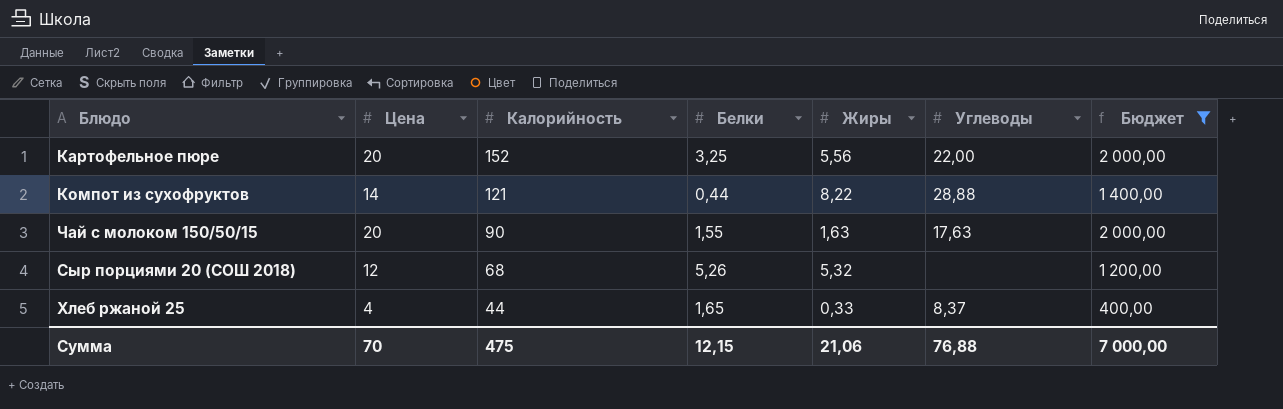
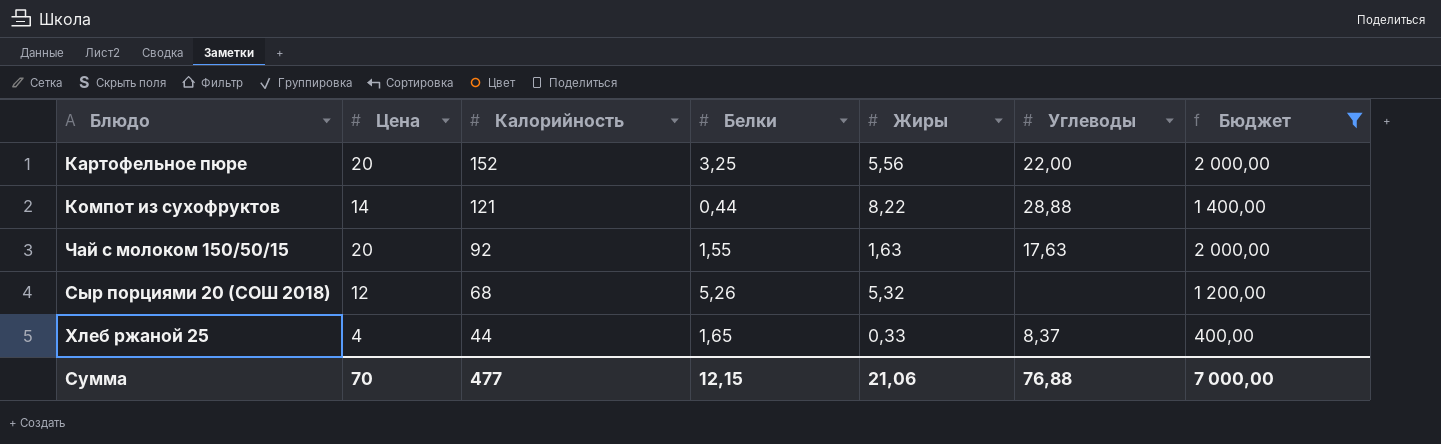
Чай с молоком 150/50/15 | Калорийность: 90 -> 92
Сумма | Калорийность: 475 -> 477

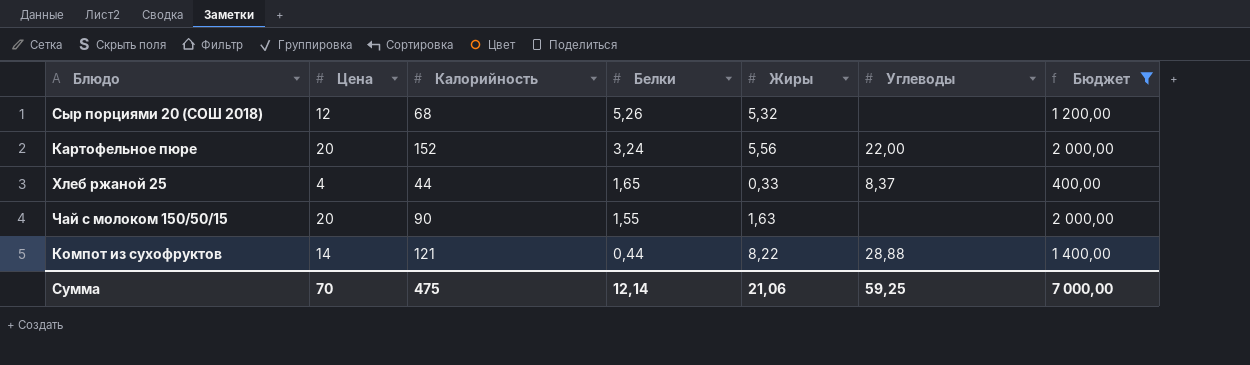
row order: Калорийность descending -> Белки descending
Картофельное пюре | Белки: 3,25 -> 3,24
Чай с молоком 150/50/15 | Калорийность: 92 -> 90
Чай с молоком 150/50/15 | Углеводы: 17,63 -> none
Сумма | Калорийность: 477 -> 475
Сумма | Белки: 12,15 -> 12,14
Сумма | Углеводы: 76,88 -> 59,25

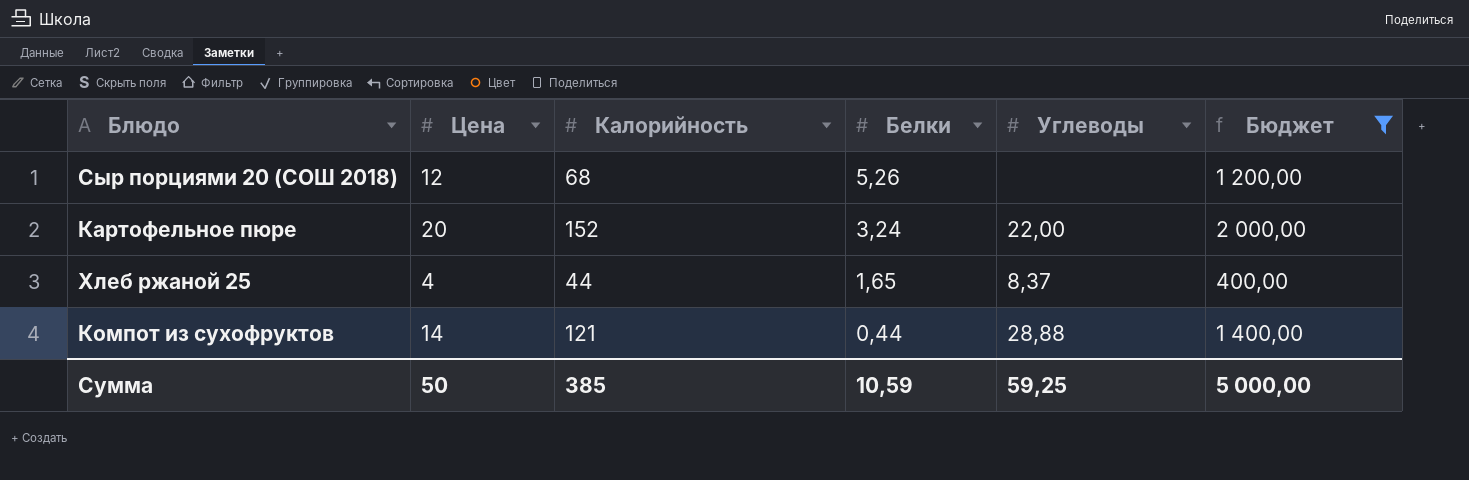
column Жиры | position: 5 -> none
row Чай с молоком 150/50/15: 20 | 90 | 1,55 | 1,63 | none | 2 000,00 -> none
Сумма | Цена: 70 -> 50
Сумма | Калорийность: 475 -> 385
Сумма | Белки: 12,14 -> 10,59
Сумма | Бюджет: 7 000,00 -> 5 000,00

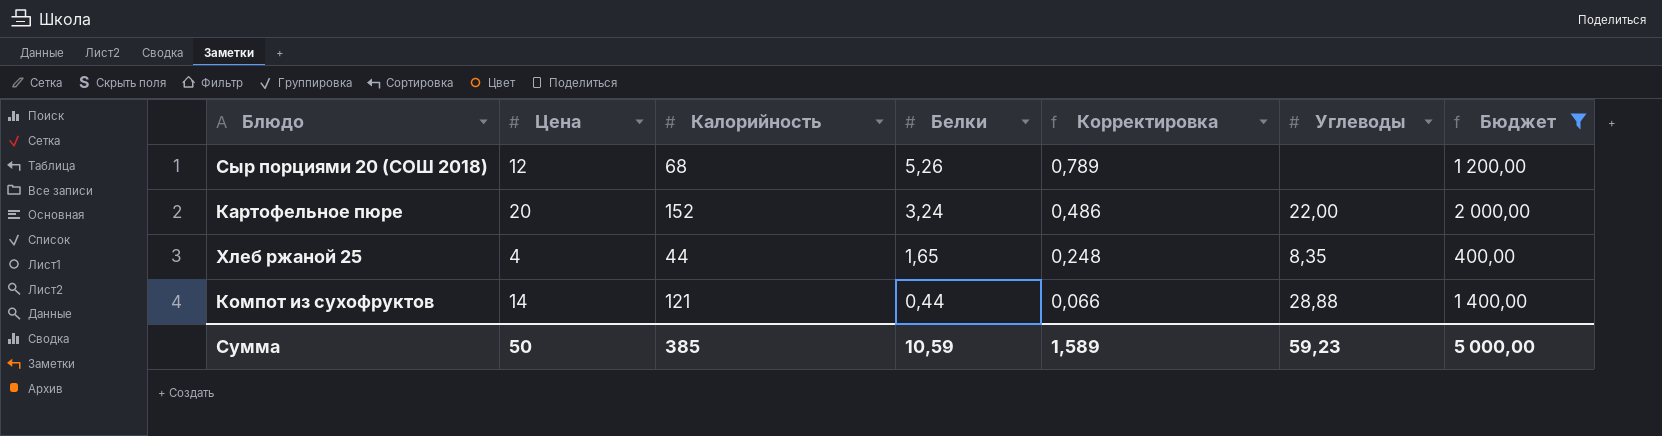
column Корректировка | formula: none -> [Белки] * 0,15
Хлеб ржаной 25 | Углеводы: 8,37 -> 8,35
Сумма | Углеводы: 59,25 -> 59,23

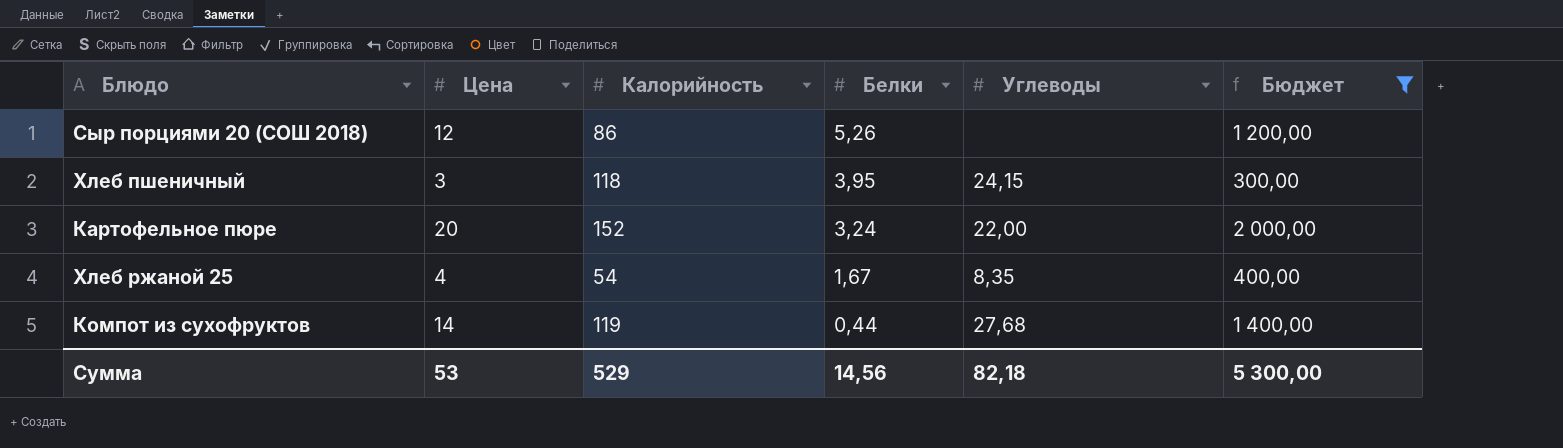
column Корректировка | formula: [Белки] * 0,15 -> none
Сыр порциями 20 (СОШ 2018) | Калорийность: 68 -> 86
row Хлеб пшеничный: none -> 3 | 118 | 3,95 | 24,15 | 300,00
Хлеб ржаной 25 | Калорийность: 44 -> 54
Хлеб ржаной 25 | Белки: 1,65 -> 1,67
Компот из сухофруктов | Калорийность: 121 -> 119
Компот из сухофруктов | Углеводы: 28,88 -> 27,68
Сумма | Цена: 50 -> 53
Сумма | Калорийность: 385 -> 529
Сумма | Белки: 10,59 -> 14,56
Сумма | Углеводы: 59,23 -> 82,18
Сумма | Бюджет: 5 000,00 -> 5 300,00

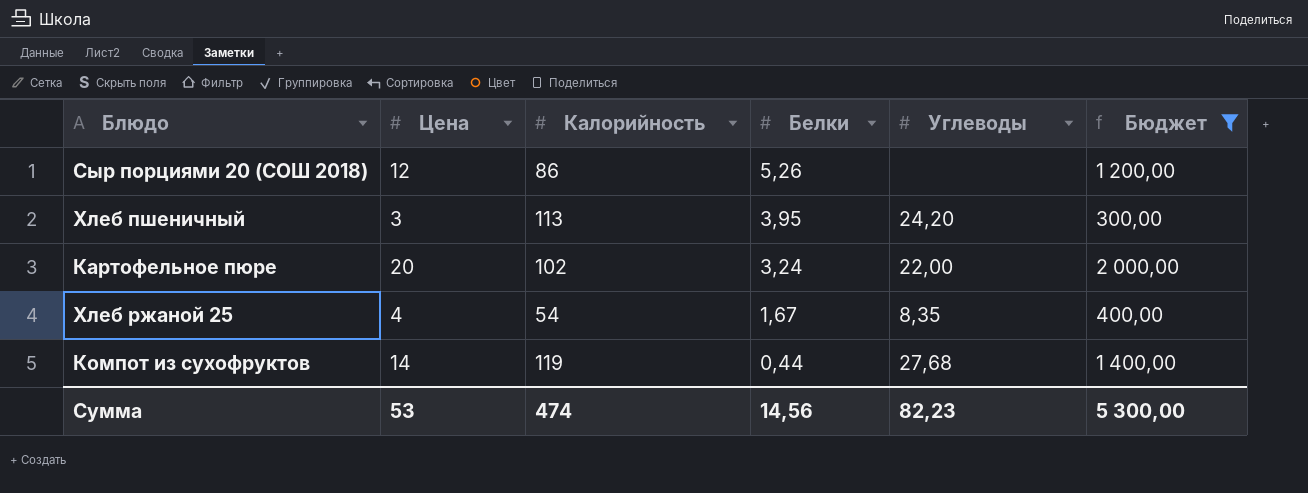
Хлеб пшеничный | Калорийность: 118 -> 113
Хлеб пшеничный | Углеводы: 24,15 -> 24,20
Картофельное пюре | Калорийность: 152 -> 102
Сумма | Калорийность: 529 -> 474
Сумма | Углеводы: 82,18 -> 82,23

